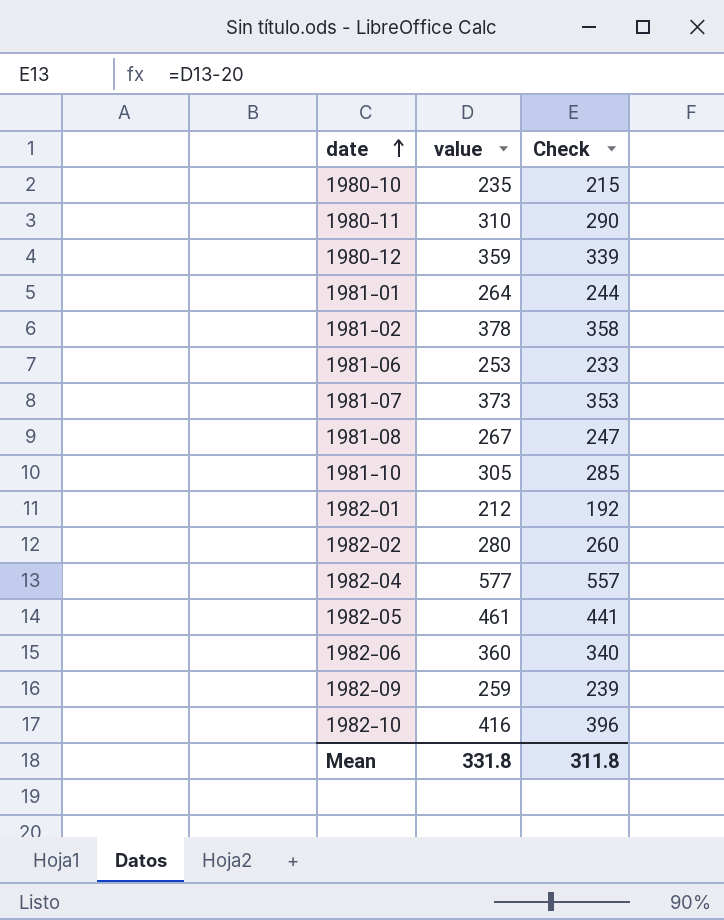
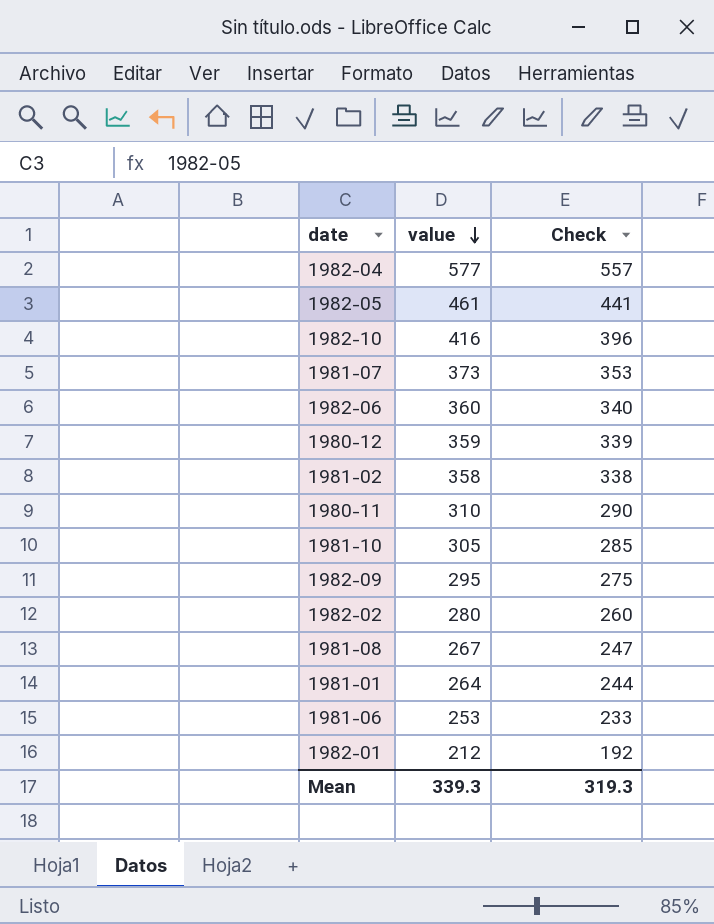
row order: date ascending -> value descending
row 1980-10: 235 | 215 -> none
1981-02 | value: 378 -> 358
1981-02 | Check: 358 -> 338
1982-09 | value: 259 -> 295
1982-09 | Check: 239 -> 275
Mean | value: 331.8 -> 339.3
Mean | Check: 311.8 -> 319.3

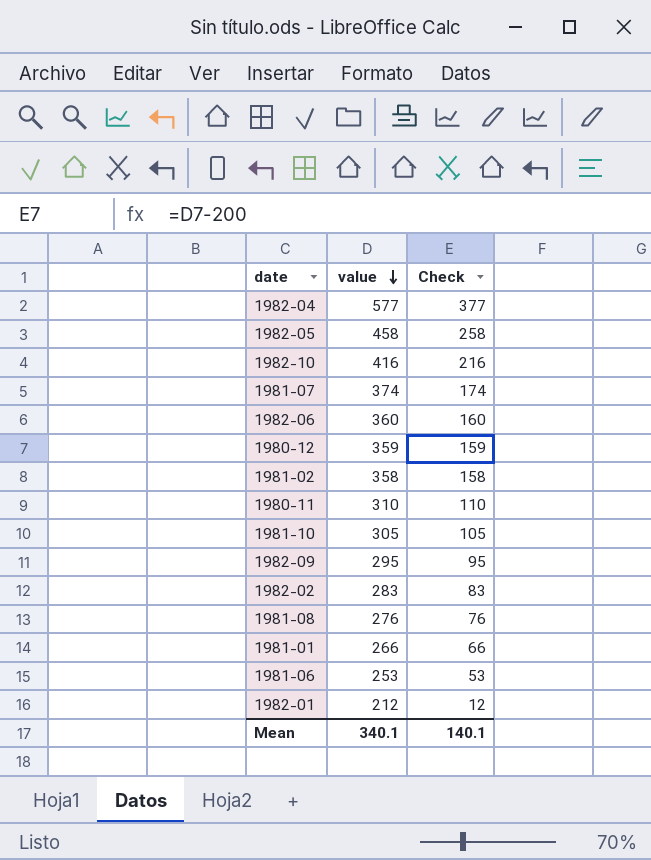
column Check | formula: [value] - 20 -> [value] - 200
1982-05 | value: 461 -> 458
1981-07 | value: 373 -> 374
1982-02 | value: 280 -> 283
1981-08 | value: 267 -> 276
1981-01 | value: 264 -> 266
Mean | value: 339.3 -> 340.1
Mean | Check: 319.3 -> 140.1

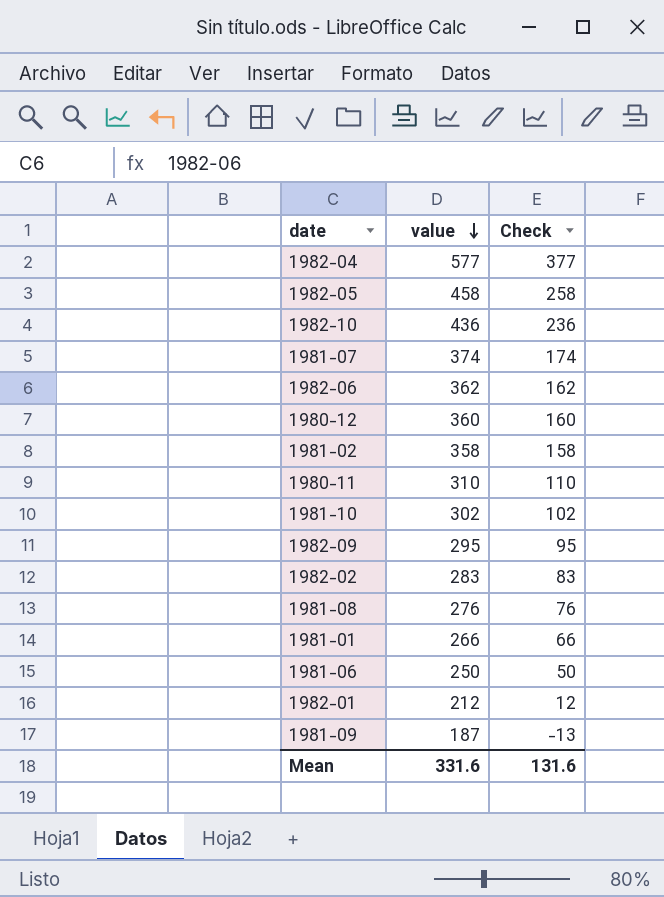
1982-10 | value: 416 -> 436
1982-10 | Check: 216 -> 236
1982-06 | value: 360 -> 362
1982-06 | Check: 160 -> 162
1980-12 | value: 359 -> 360
1980-12 | Check: 159 -> 160
1981-10 | value: 305 -> 302
1981-10 | Check: 105 -> 102
1981-06 | value: 253 -> 250
1981-06 | Check: 53 -> 50
row 1981-09: none -> 187 | -13
Mean | value: 340.1 -> 331.6
Mean | Check: 140.1 -> 131.6

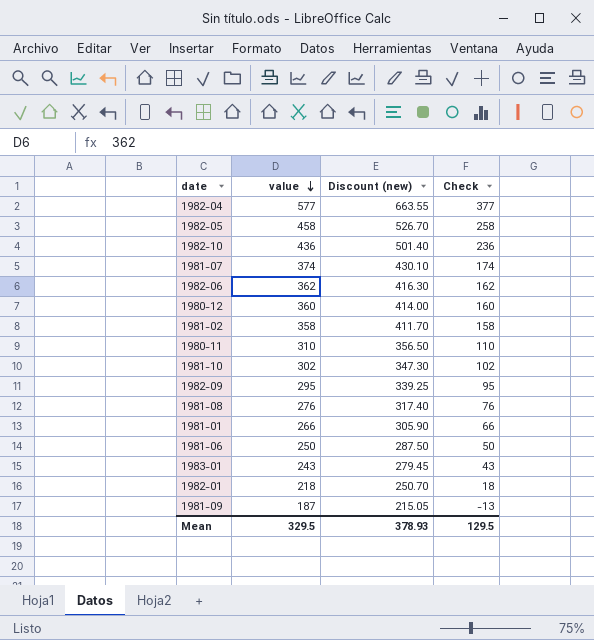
column Discount (new) | formula: none -> [value] * 1.15
row 1982-02: 283 | 83 -> none
row 1983-01: none -> 243 | 279.45 | 43
1982-01 | value: 212 -> 218
1982-01 | Check: 12 -> 18
Mean | value: 331.6 -> 329.5
Mean | Check: 131.6 -> 129.5

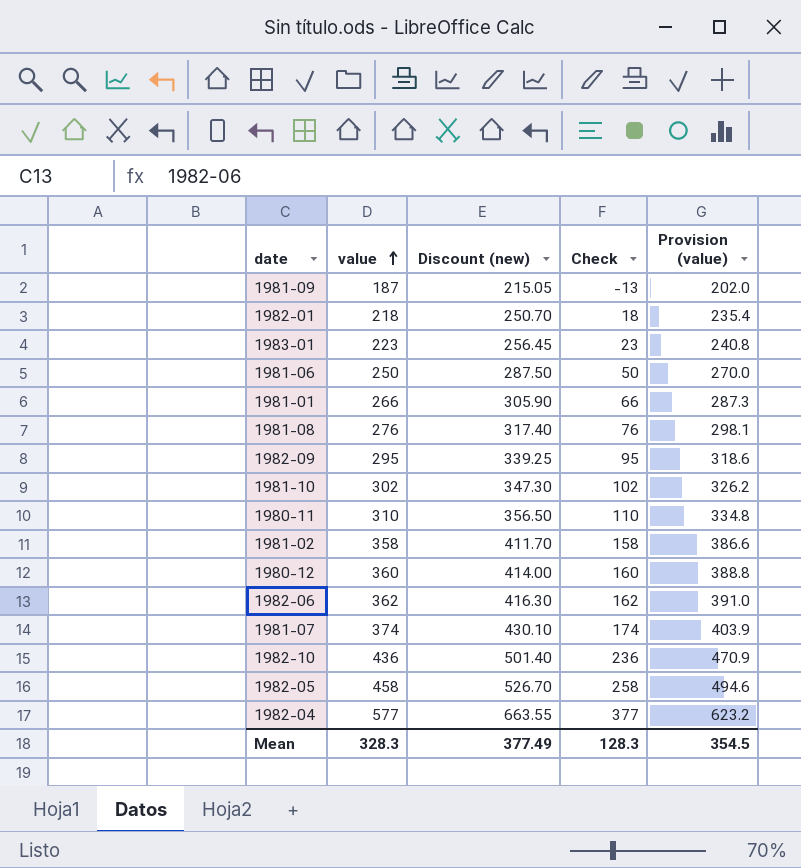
row order: value descending -> value ascending
column Provision (value) | formula: none -> [value] * 1.08
1983-01 | value: 243 -> 223
1983-01 | Discount (new): 279.45 -> 256.45
1983-01 | Check: 43 -> 23
Mean | value: 329.5 -> 328.3
Mean | Discount (new): 378.93 -> 377.49
Mean | Check: 129.5 -> 128.3

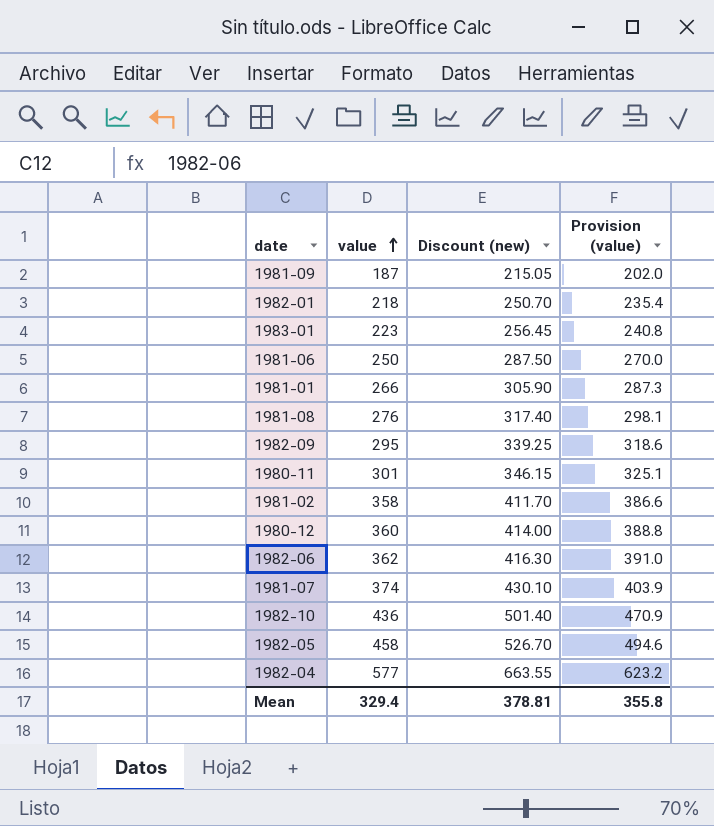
column Check | formula: [value] - 200 -> none
row 1981-10: 302 | 347.30 | 102 | 326.2 -> none
1980-11 | value: 310 -> 301
1980-11 | Discount (new): 356.50 -> 346.15
1980-11 | Provision (value): 334.8 -> 325.1
Mean | value: 328.3 -> 329.4
Mean | Discount (new): 377.49 -> 378.81
Mean | Provision (value): 354.5 -> 355.8

